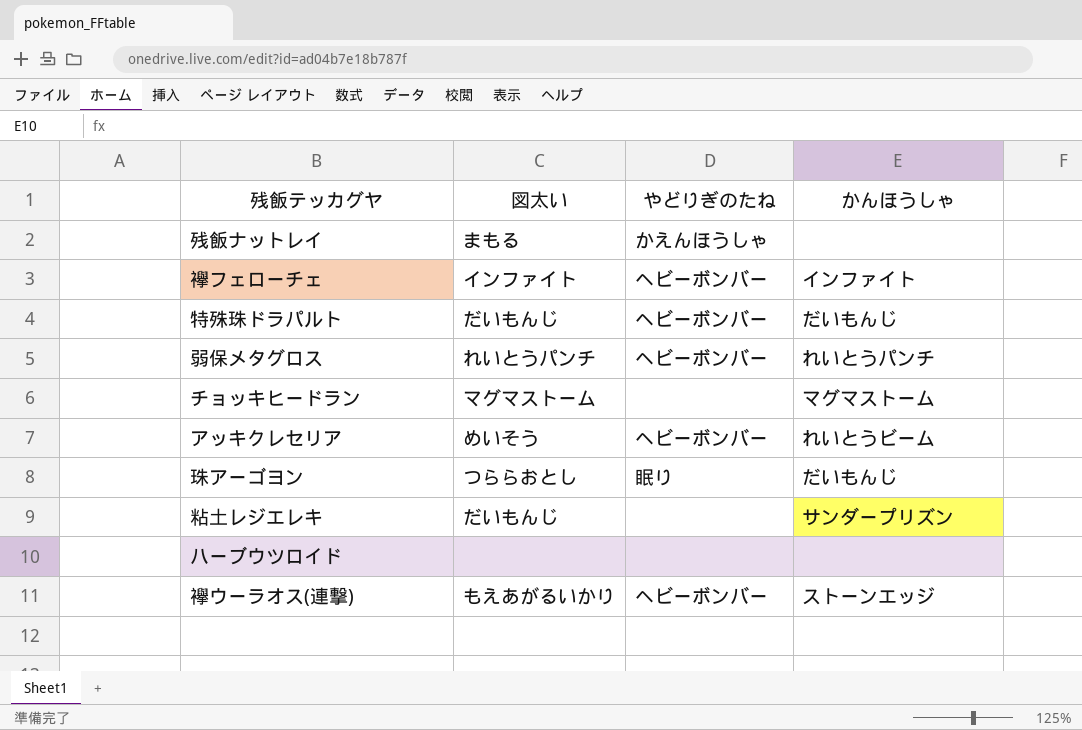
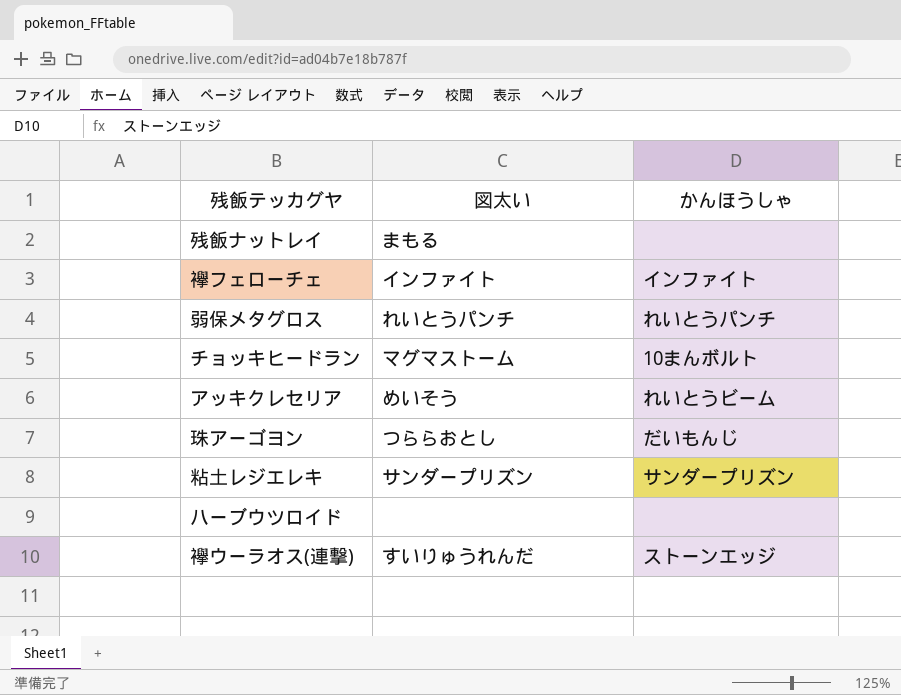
column やどりぎのたね | position: 3 -> none
row 特殊珠ドラパルト: だいもんじ | ヘビーボンバー | だいもんじ -> none
チョッキヒードラン | かんほうしゃ: マグマストーム -> 10まんボルト
粘土レジエレキ | 図太い: だいもんじ -> サンダープリズン
襷ウーラオス(連撃) | 図太い: もえあがるいかり -> すいりゅうれんだ

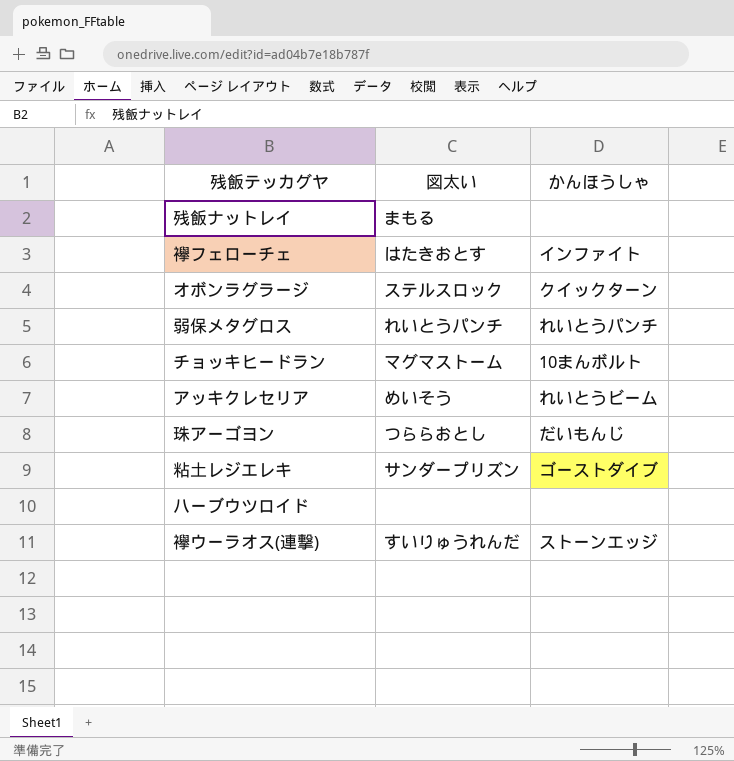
襷フェローチェ | 図太い: インファイト -> はたきおとす
row オボンラグラージ: none -> ステルスロック | クイックターン
粘土レジエレキ | かんほうしゃ: サンダープリズン -> ゴーストダイブ

